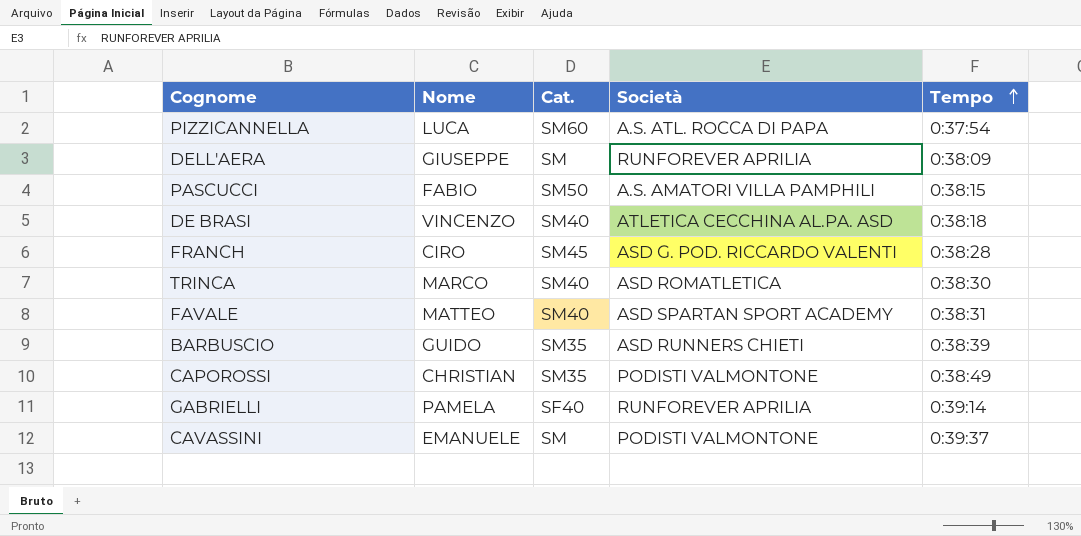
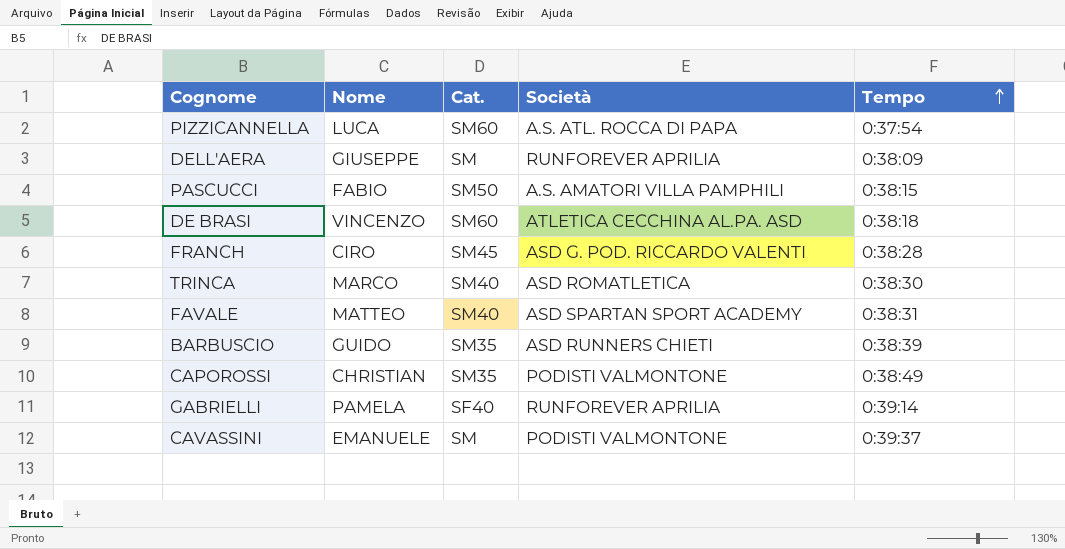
DE BRASI | Cat.: SM40 -> SM60

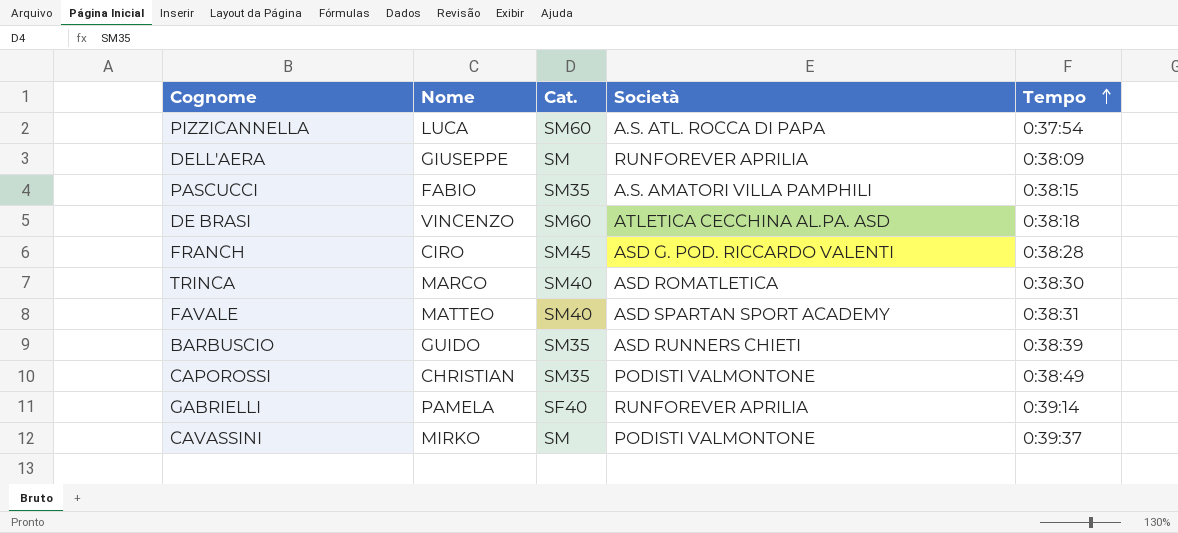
PASCUCCI | Cat.: SM50 -> SM35
CAVASSINI | Nome: EMANUELE -> MIRKO

